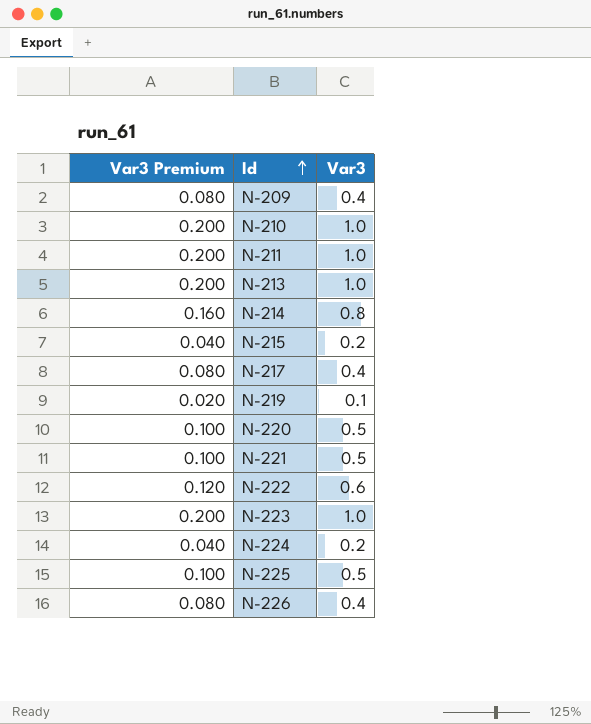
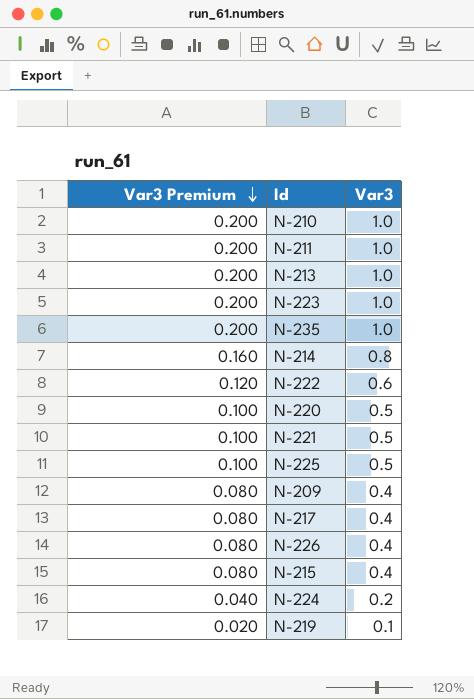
row order: Id ascending -> Var3 Premium descending
row N-235: none -> 0.200 | 1.0
N-215 | Var3 Premium: 0.040 -> 0.080
N-215 | Var3: 0.2 -> 0.4

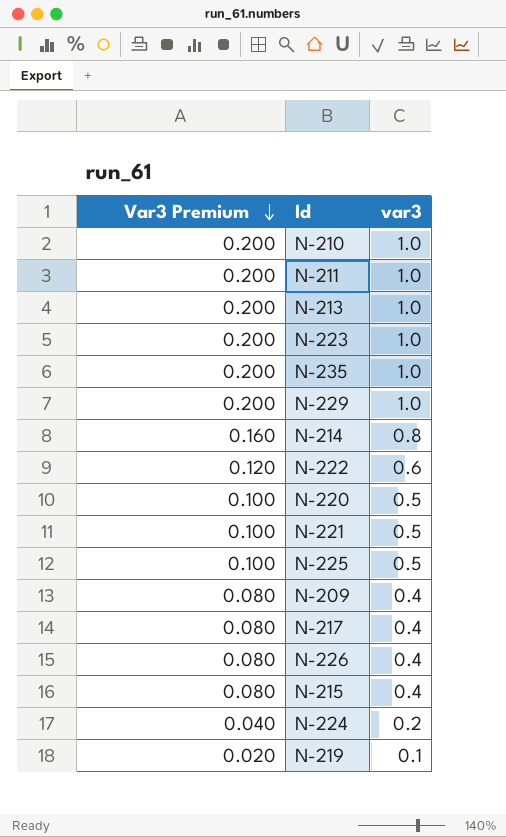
column name: Var3 -> var3
row N-229: none -> 0.200 | 1.0

